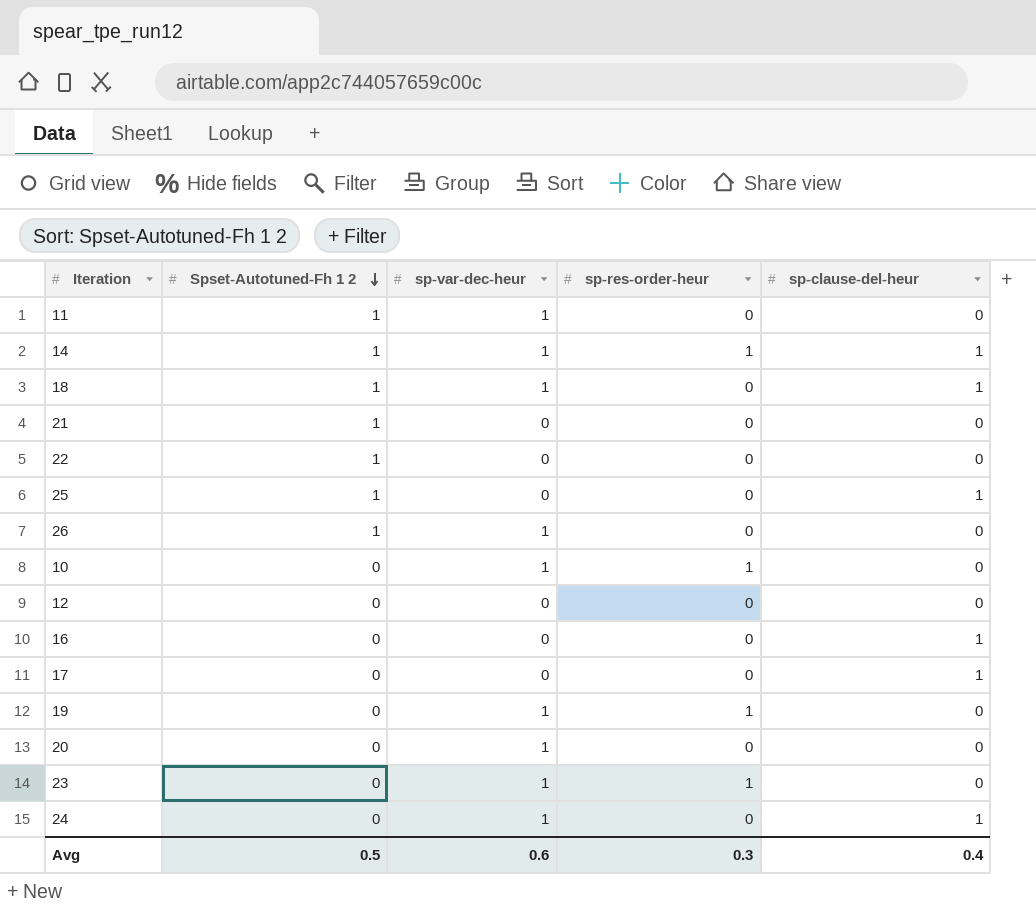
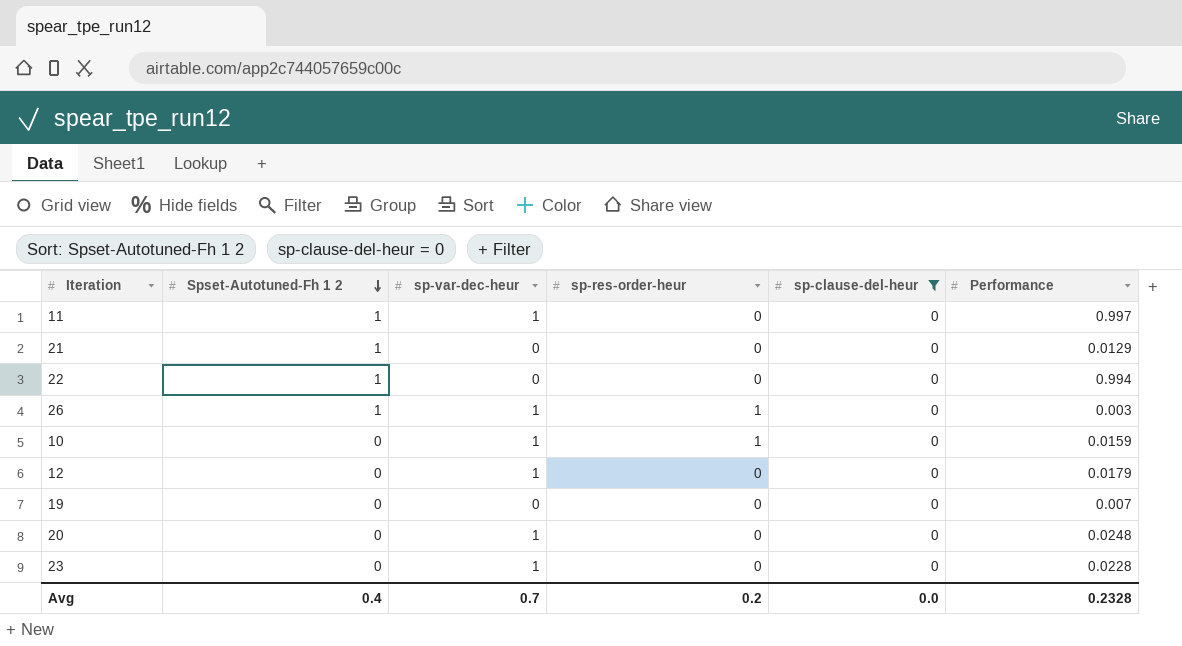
filter: none -> sp-clause-del-heur = 0
column Performance | position: none -> 6
26 | sp-res-order-heur: 0 -> 1
12 | sp-var-dec-heur: 0 -> 1
19 | sp-var-dec-heur: 1 -> 0
19 | sp-res-order-heur: 1 -> 0
23 | sp-res-order-heur: 1 -> 0
Avg | Spset-Autotuned-Fh 1 2: 0.5 -> 0.4
Avg | sp-var-dec-heur: 0.6 -> 0.7
Avg | sp-res-order-heur: 0.3 -> 0.2
Avg | sp-clause-del-heur: 0.4 -> 0.0

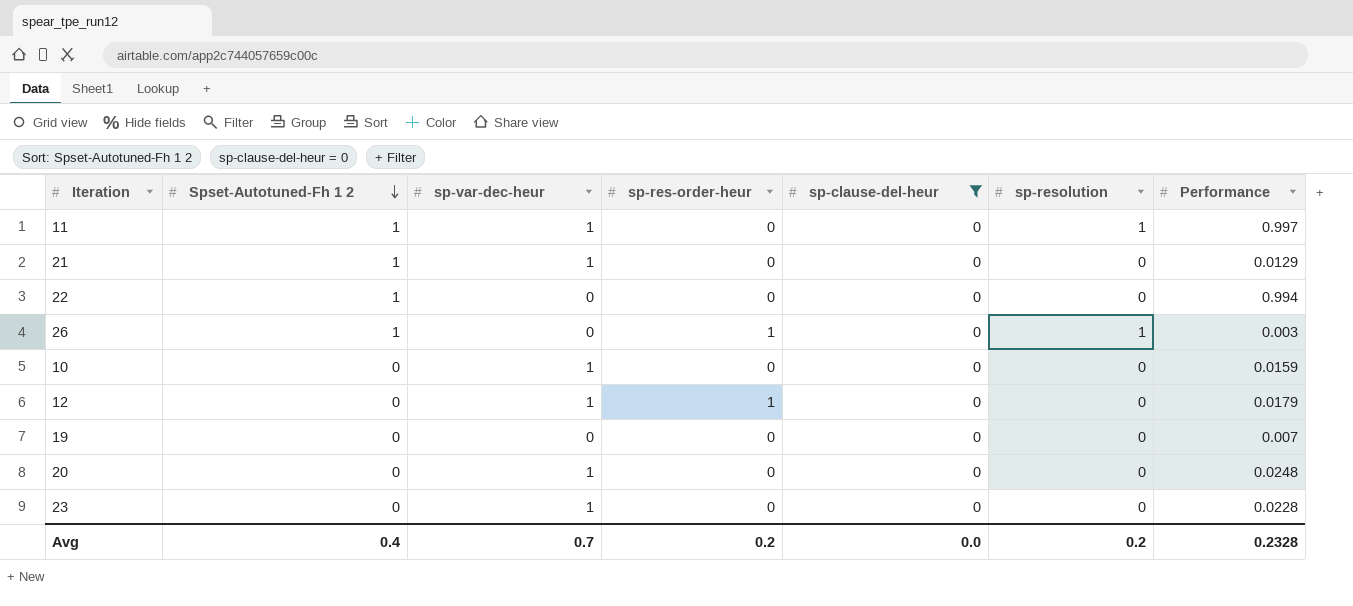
column sp-resolution | position: none -> 6
21 | sp-var-dec-heur: 0 -> 1
26 | sp-var-dec-heur: 1 -> 0
10 | sp-res-order-heur: 1 -> 0
12 | sp-res-order-heur: 0 -> 1

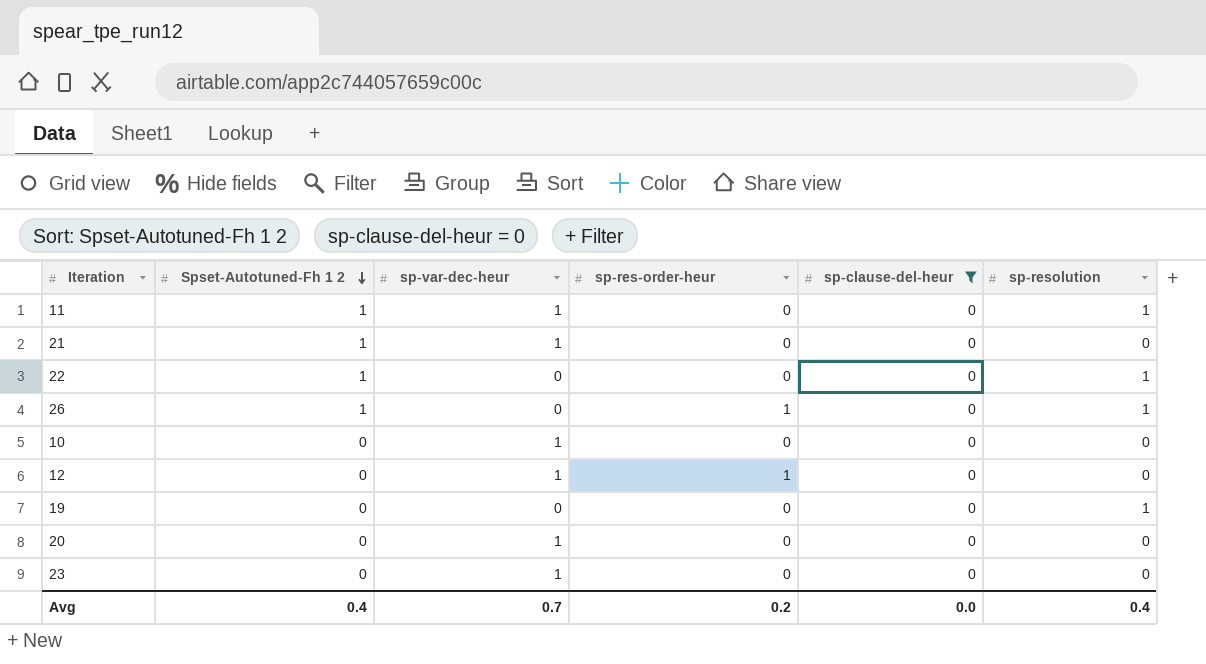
column Performance | position: 7 -> none
22 | sp-resolution: 0 -> 1
19 | sp-resolution: 0 -> 1
Avg | sp-resolution: 0.2 -> 0.4

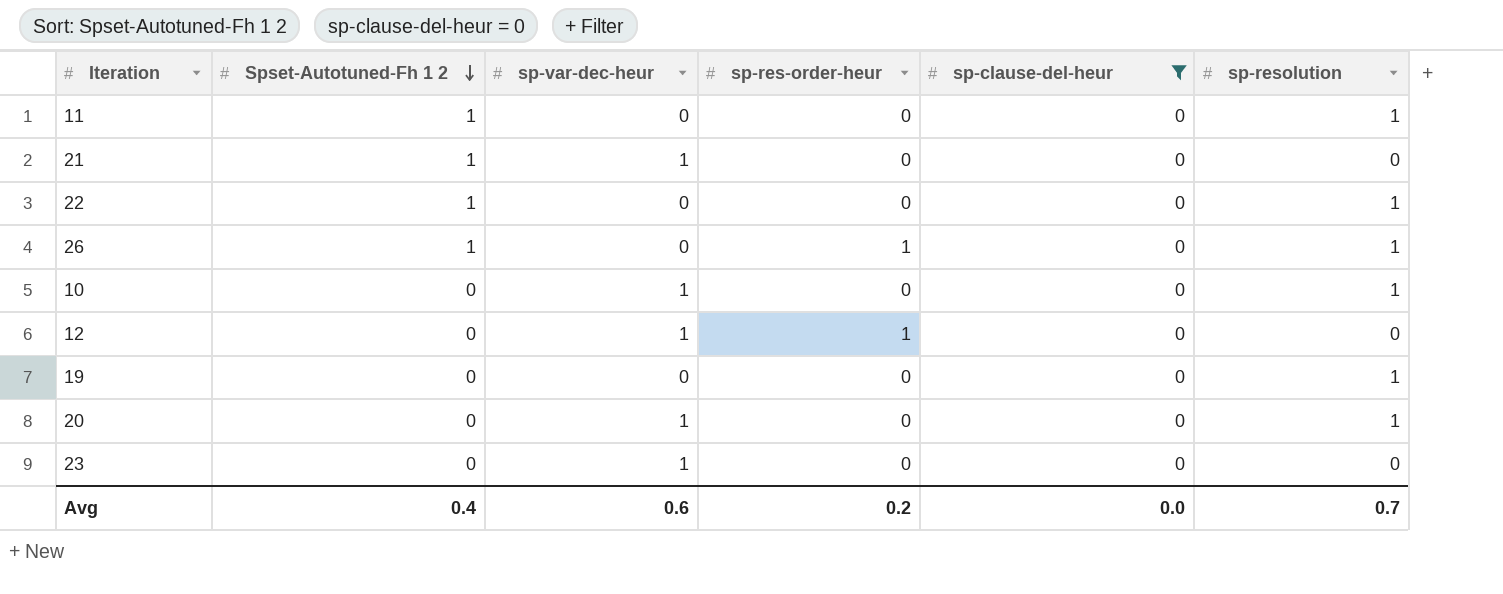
11 | sp-var-dec-heur: 1 -> 0
10 | sp-resolution: 0 -> 1
20 | sp-resolution: 0 -> 1
Avg | sp-var-dec-heur: 0.7 -> 0.6
Avg | sp-resolution: 0.4 -> 0.7

